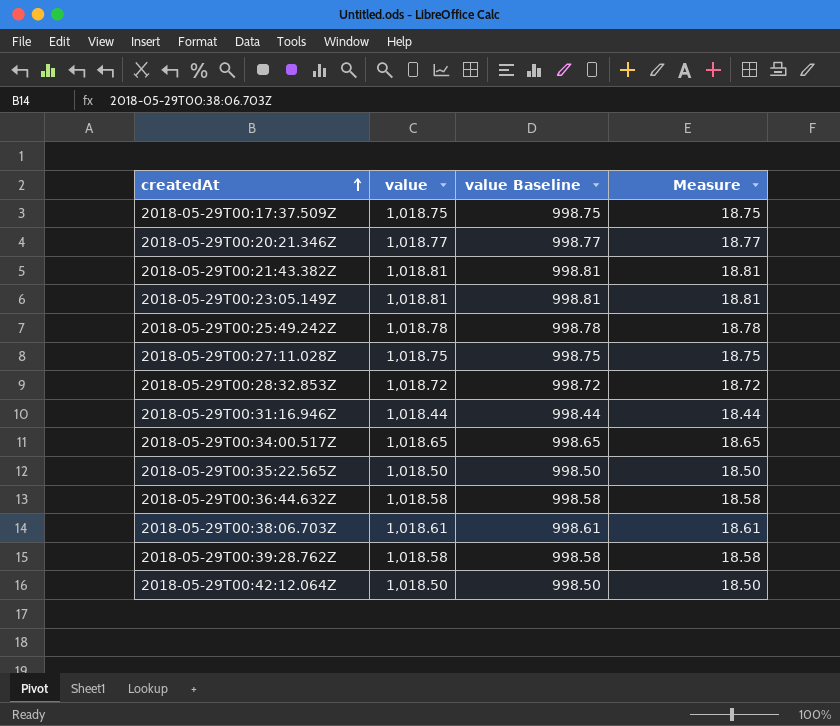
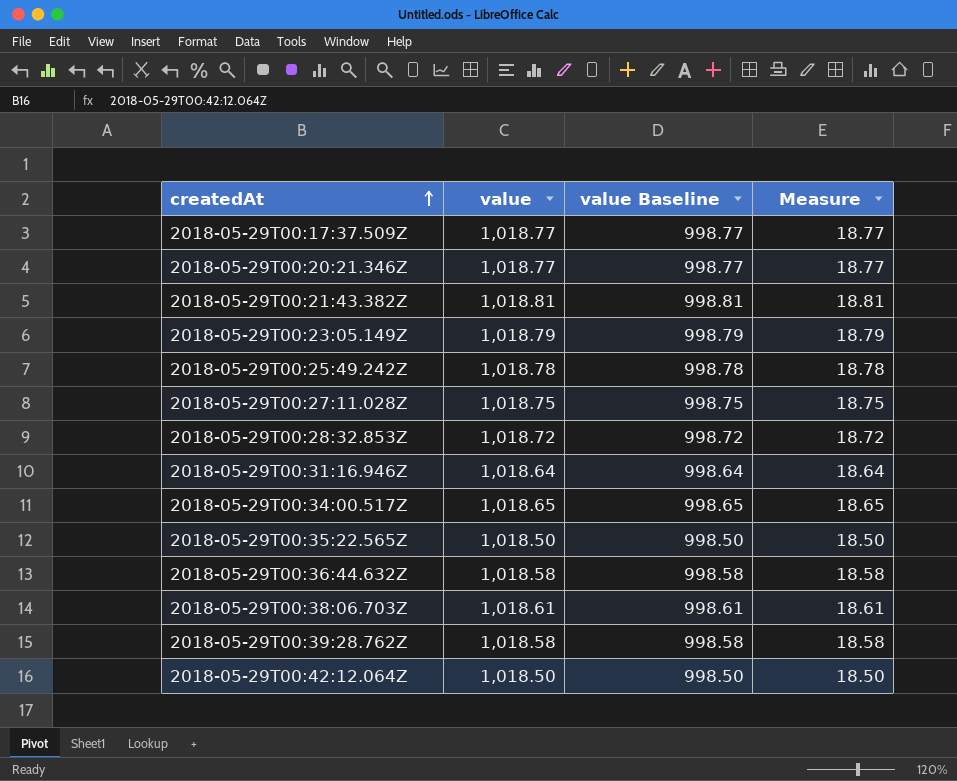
2018-05-29T00:17:37.509Z | value: 1,018.75 -> 1,018.77
2018-05-29T00:17:37.509Z | value Baseline: 998.75 -> 998.77
2018-05-29T00:17:37.509Z | Measure: 18.75 -> 18.77
2018-05-29T00:23:05.149Z | value: 1,018.81 -> 1,018.79
2018-05-29T00:23:05.149Z | value Baseline: 998.81 -> 998.79
2018-05-29T00:23:05.149Z | Measure: 18.81 -> 18.79
2018-05-29T00:31:16.946Z | value: 1,018.44 -> 1,018.64
2018-05-29T00:31:16.946Z | value Baseline: 998.44 -> 998.64
2018-05-29T00:31:16.946Z | Measure: 18.44 -> 18.64

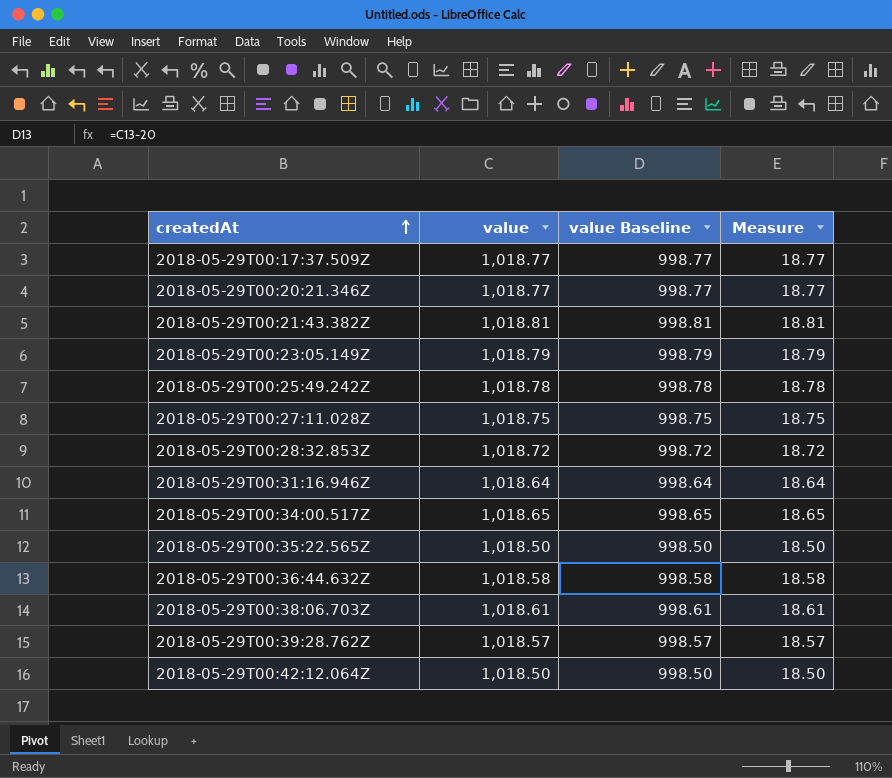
2018-05-29T00:39:28.762Z | value: 1,018.58 -> 1,018.57
2018-05-29T00:39:28.762Z | value Baseline: 998.58 -> 998.57
2018-05-29T00:39:28.762Z | Measure: 18.58 -> 18.57

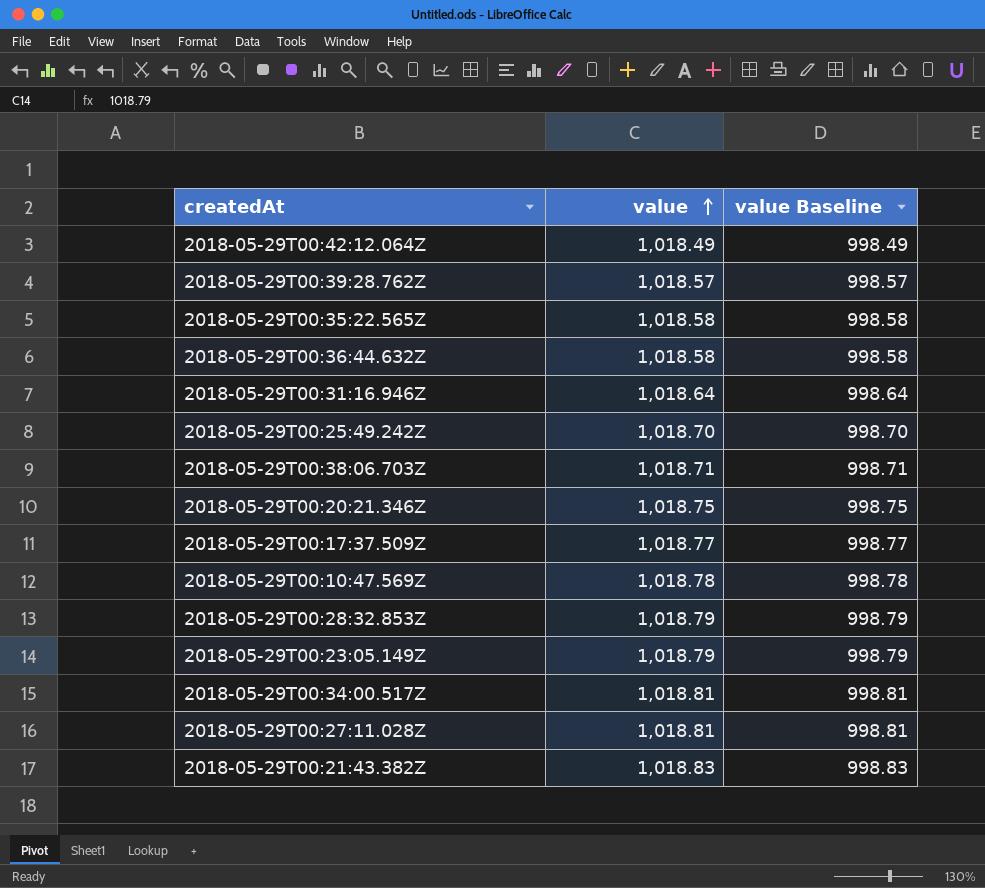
row order: createdAt ascending -> value ascending
column Measure | formula: [value] - 1000 -> none
2018-05-29T00:42:12.064Z | value: 1,018.50 -> 1,018.49
2018-05-29T00:42:12.064Z | value Baseline: 998.50 -> 998.49
2018-05-29T00:35:22.565Z | value: 1,018.50 -> 1,018.58
2018-05-29T00:35:22.565Z | value Baseline: 998.50 -> 998.58
2018-05-29T00:25:49.242Z | value: 1,018.78 -> 1,018.70
2018-05-29T00:25:49.242Z | value Baseline: 998.78 -> 998.70
2018-05-29T00:38:06.703Z | value: 1,018.61 -> 1,018.71
2018-05-29T00:38:06.703Z | value Baseline: 998.61 -> 998.71
2018-05-29T00:20:21.346Z | value: 1,018.77 -> 1,018.75
2018-05-29T00:20:21.346Z | value Baseline: 998.77 -> 998.75
row 2018-05-29T00:10:47.569Z: none -> 1,018.78 | 998.78
2018-05-29T00:28:32.853Z | value: 1,018.72 -> 1,018.79
2018-05-29T00:28:32.853Z | value Baseline: 998.72 -> 998.79
2018-05-29T00:34:00.517Z | value: 1,018.65 -> 1,018.81
2018-05-29T00:34:00.517Z | value Baseline: 998.65 -> 998.81
2018-05-29T00:27:11.028Z | value: 1,018.75 -> 1,018.81
2018-05-29T00:27:11.028Z | value Baseline: 998.75 -> 998.81
2018-05-29T00:21:43.382Z | value: 1,018.81 -> 1,018.83
2018-05-29T00:21:43.382Z | value Baseline: 998.81 -> 998.83

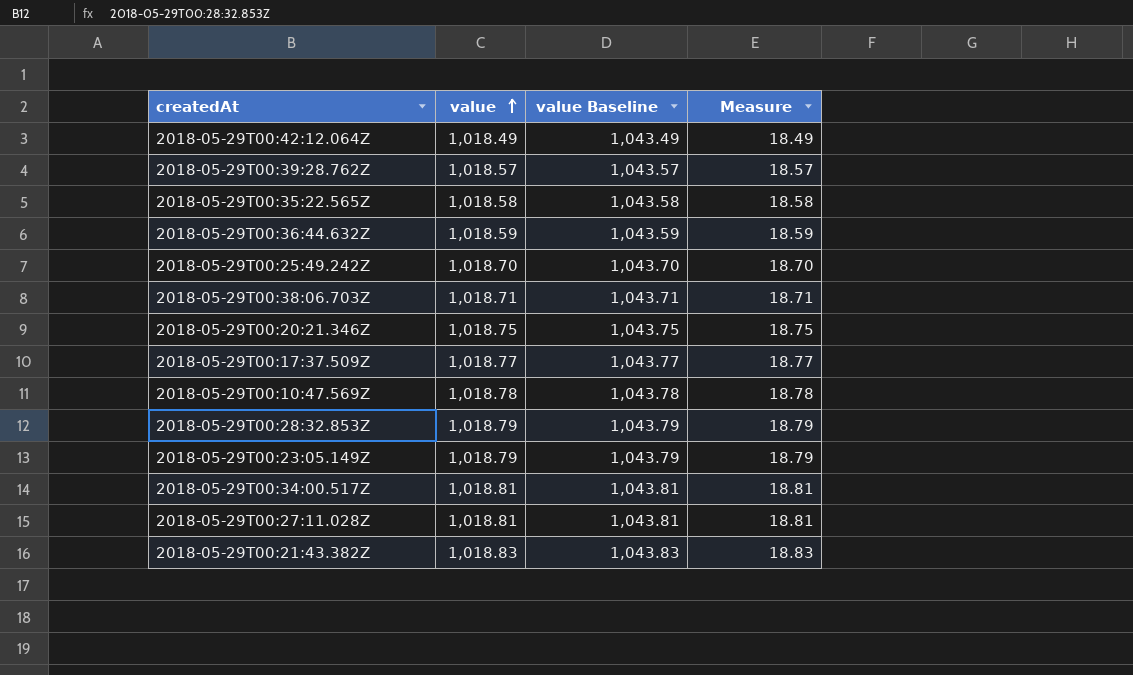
column value Baseline | formula: [value] - 20 -> [value] + 25
column Measure | formula: none -> [value] - 1000
row 2018-05-29T00:31:16.946Z: 1,018.64 | 998.64 -> none
2018-05-29T00:36:44.632Z | value: 1,018.58 -> 1,018.59

